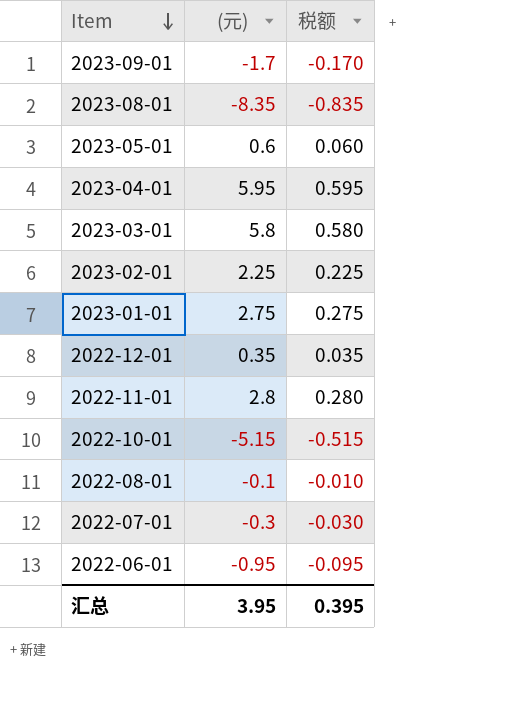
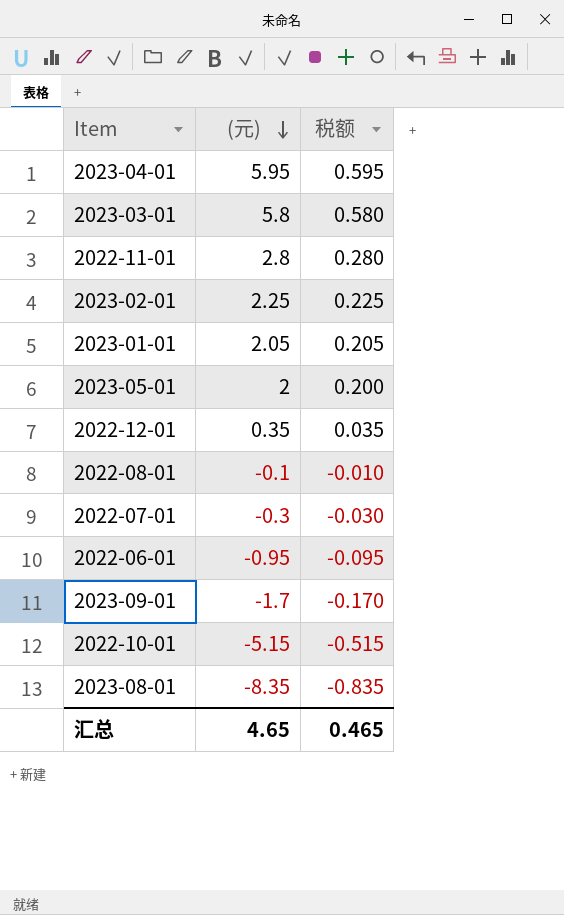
row order: Item descending -> (元) descending
2023-01-01 | (元): 2.75 -> 2.05
2023-01-01 | 税额: 0.275 -> 0.205
2023-05-01 | (元): 0.6 -> 2
2023-05-01 | 税额: 0.060 -> 0.200
汇总 | (元): 3.95 -> 4.65
汇总 | 税额: 0.395 -> 0.465

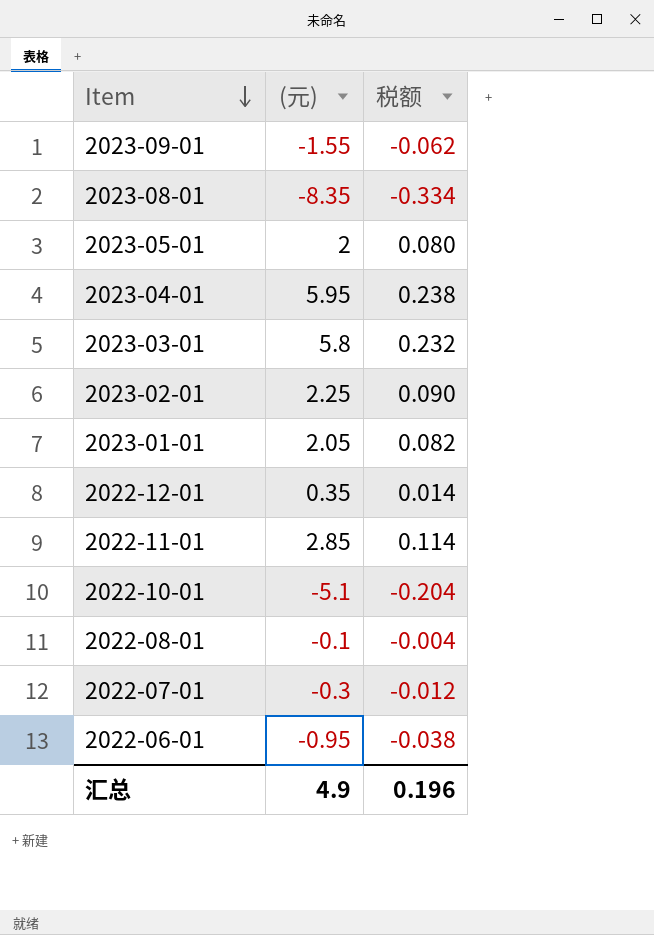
row order: (元) descending -> Item descending
column 税额 | formula: [(元)] * 0.1 -> [(元)] * 0.04
2023-09-01 | (元): -1.7 -> -1.55
2022-11-01 | (元): 2.8 -> 2.85
2022-10-01 | (元): -5.15 -> -5.1
汇总 | (元): 4.65 -> 4.9
汇总 | 税额: 0.465 -> 0.196

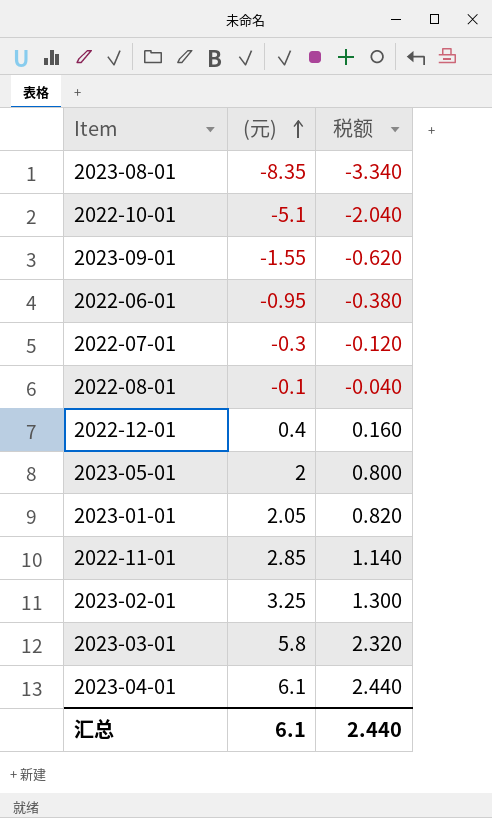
row order: Item descending -> (元) ascending
column 税额 | formula: [(元)] * 0.04 -> [(元)] * 0.4
2022-12-01 | (元): 0.35 -> 0.4
2023-02-01 | (元): 2.25 -> 3.25
2023-04-01 | (元): 5.95 -> 6.1
汇总 | (元): 4.9 -> 6.1
汇总 | 税额: 0.196 -> 2.440

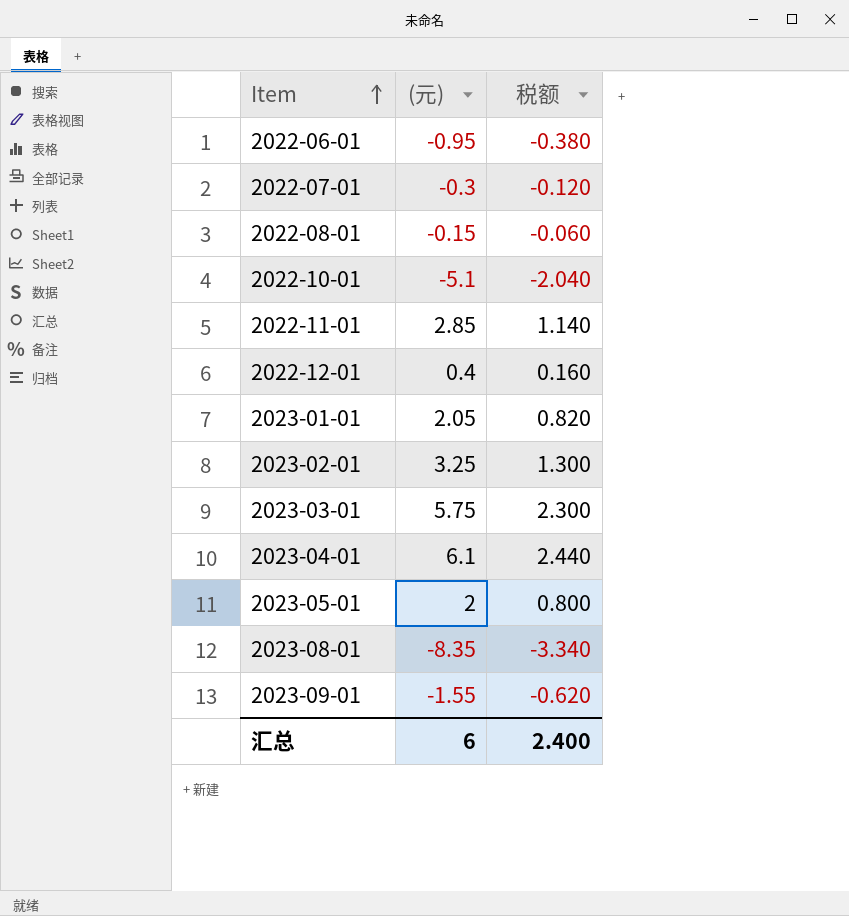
row order: (元) ascending -> Item ascending
2022-08-01 | (元): -0.1 -> -0.15
2022-08-01 | 税额: -0.040 -> -0.060
2023-03-01 | (元): 5.8 -> 5.75
2023-03-01 | 税额: 2.320 -> 2.300
汇总 | (元): 6.1 -> 6
汇总 | 税额: 2.440 -> 2.400

